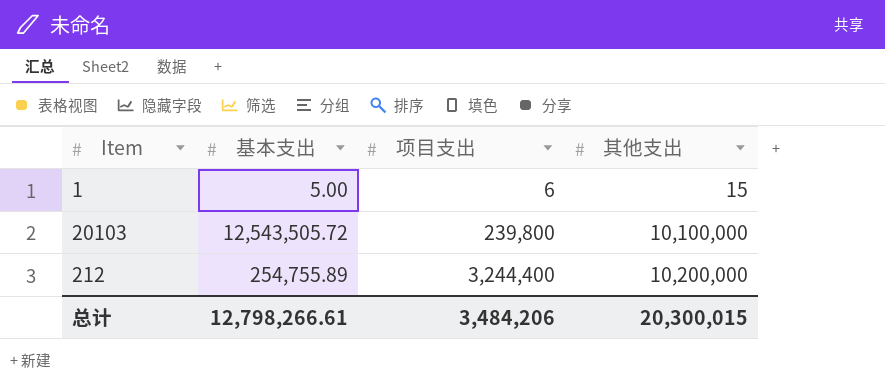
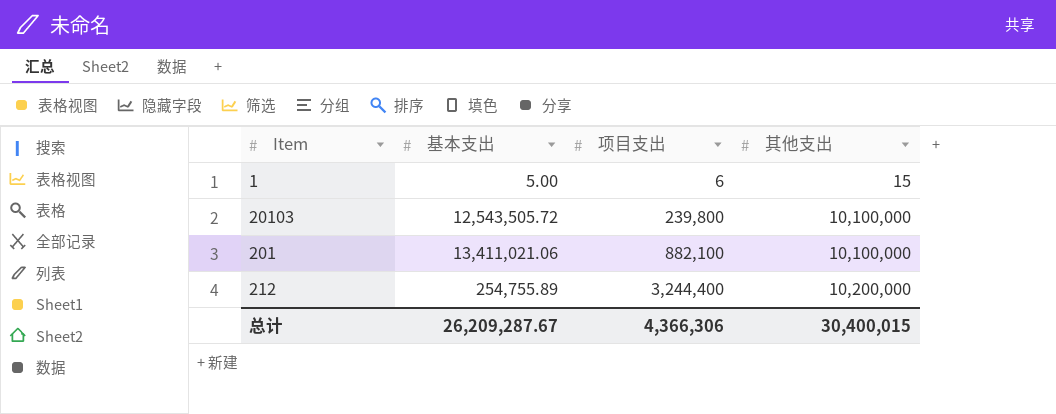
row 201: none -> 13,411,021.06 | 882,100 | 10,100,000
总计 | 基本支出: 12,798,266.61 -> 26,209,287.67
总计 | 项目支出: 3,484,206 -> 4,366,306
总计 | 其他支出: 20,300,015 -> 30,400,015

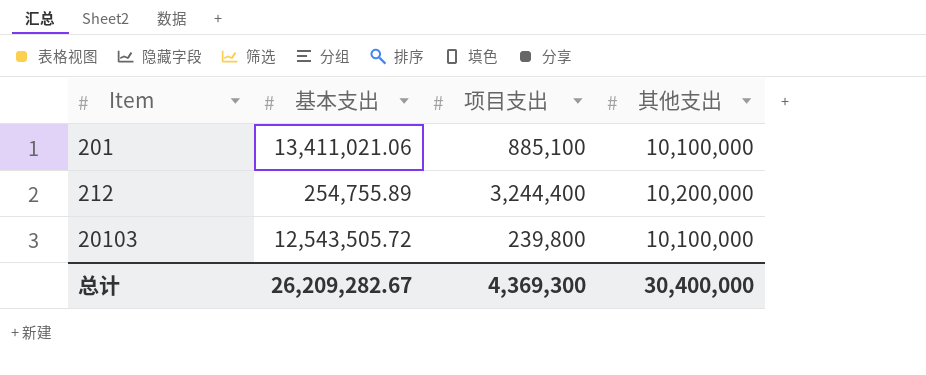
row order: 项目支出 ascending -> Item ascending
row 1: 5.00 | 6 | 15 -> none
201 | 项目支出: 882,100 -> 885,100
总计 | 基本支出: 26,209,287.67 -> 26,209,282.67
总计 | 项目支出: 4,366,306 -> 4,369,300
总计 | 其他支出: 30,400,015 -> 30,400,000

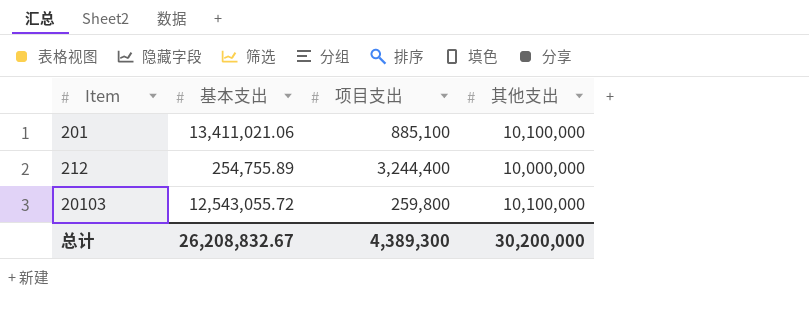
212 | 其他支出: 10,200,000 -> 10,000,000
20103 | 基本支出: 12,543,505.72 -> 12,543,055.72
20103 | 项目支出: 239,800 -> 259,800
总计 | 基本支出: 26,209,282.67 -> 26,208,832.67
总计 | 项目支出: 4,369,300 -> 4,389,300
总计 | 其他支出: 30,400,000 -> 30,200,000

